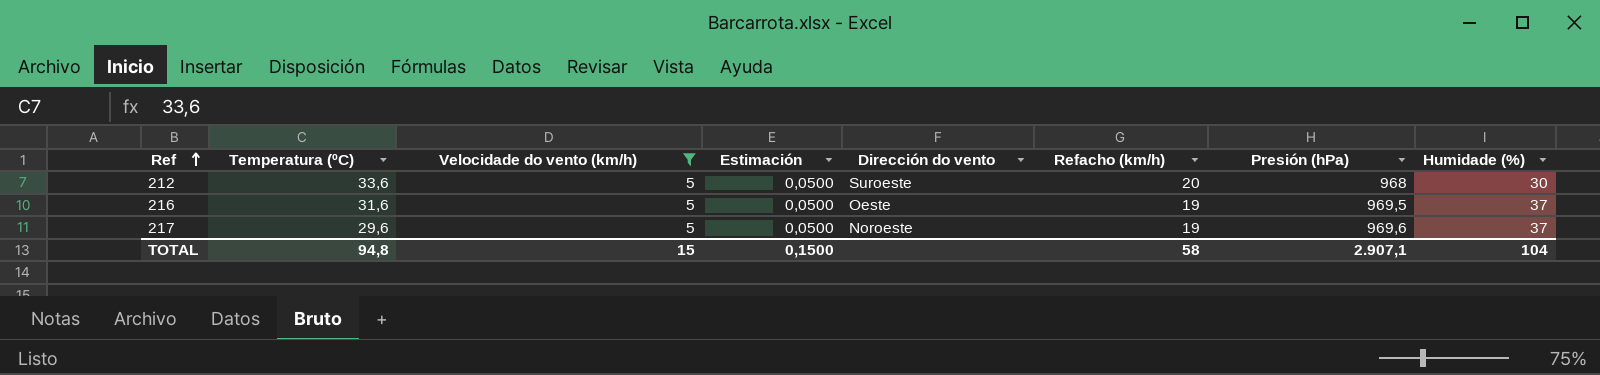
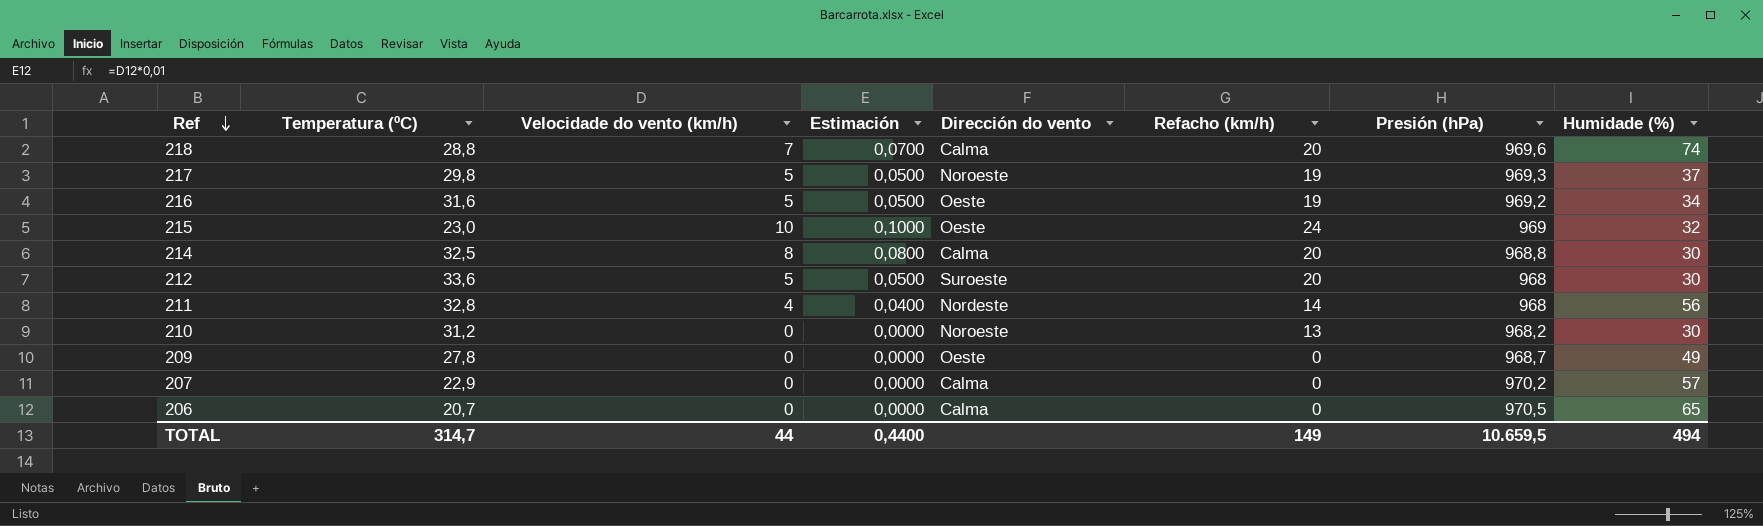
filter: Velocidade do vento (km/h) = 5 -> none
row order: Ref ascending -> Ref descending
217 | Temperatura (ºC): 29,6 -> 29,8
217 | Presión (hPa): 969,6 -> 969,3
216 | Presión (hPa): 969,5 -> 969,2
216 | Humidade (%): 37 -> 34
TOTAL | Temperatura (ºC): 94,8 -> 314,7
TOTAL | Velocidade do vento (km/h): 15 -> 44
TOTAL | Estimación: 0,1500 -> 0,4400
TOTAL | Refacho (km/h): 58 -> 149
TOTAL | Presión (hPa): 2.907,1 -> 10.659,5
TOTAL | Humidade (%): 104 -> 494

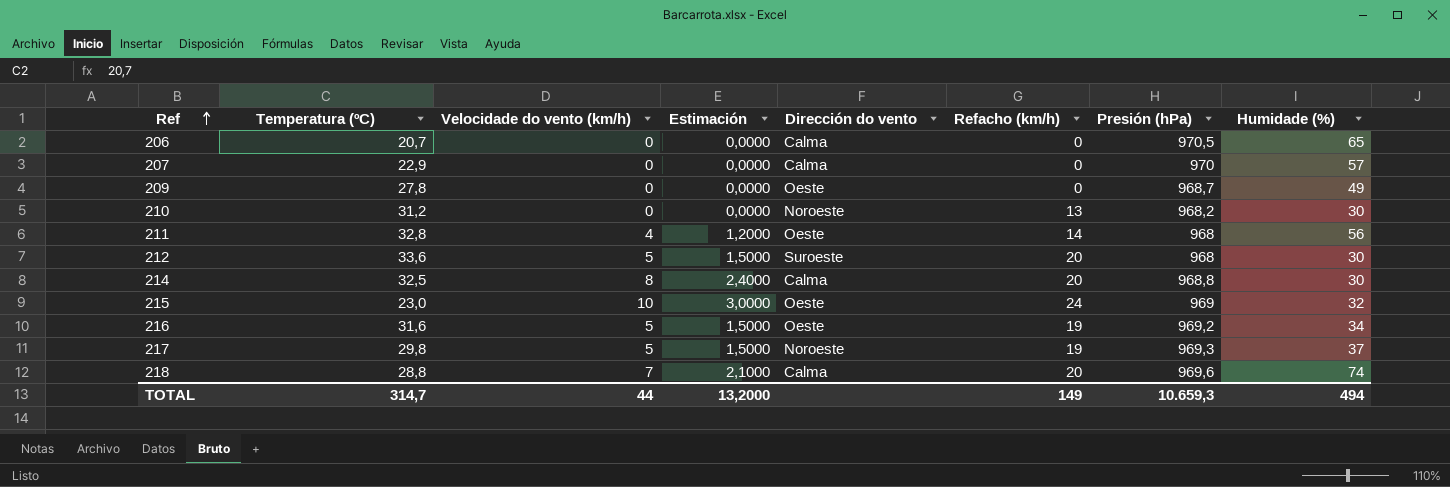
row order: Ref descending -> Ref ascending
column Estimación | formula: [Velocidade do vento (km/h)] * 0,01 -> [Velocidade do vento (km/h)] * 0,3
207 | Presión (hPa): 970,2 -> 970
211 | Dirección do vento: Nordeste -> Oeste
TOTAL | Estimación: 0,4400 -> 13,2000
TOTAL | Presión (hPa): 10.659,5 -> 10.659,3

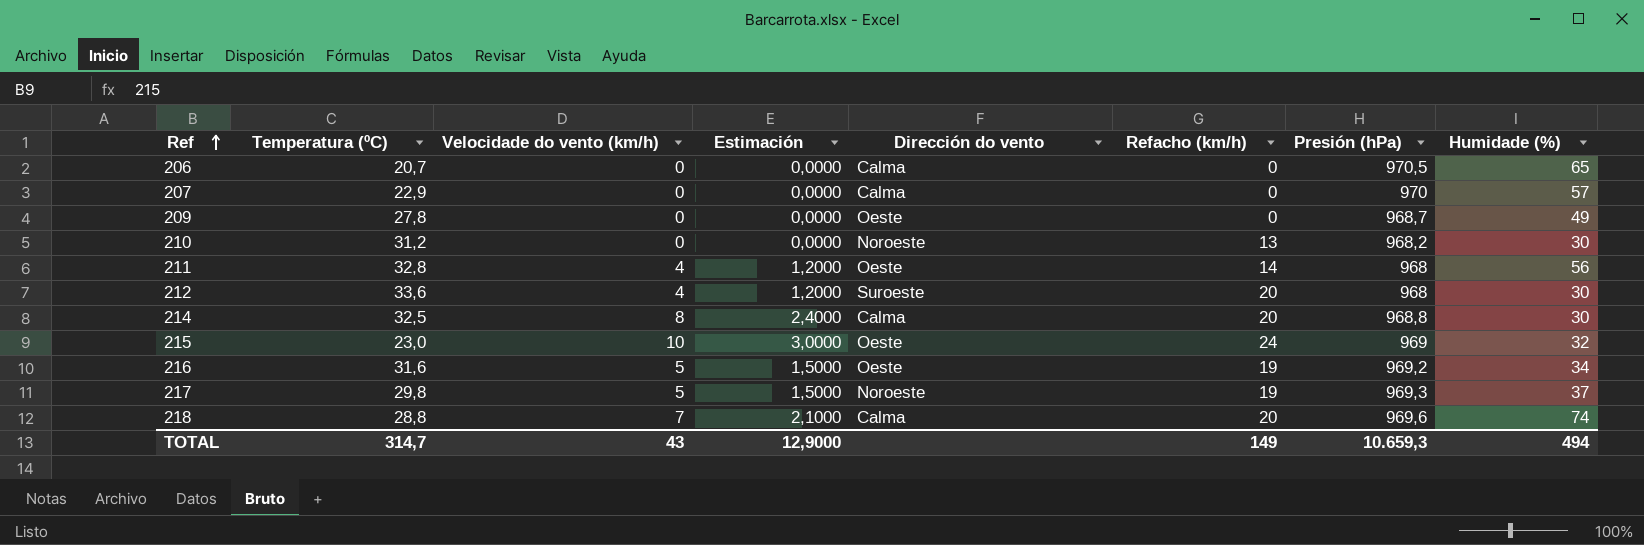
212 | Velocidade do vento (km/h): 5 -> 4
212 | Estimación: 1,5000 -> 1,2000
TOTAL | Velocidade do vento (km/h): 44 -> 43
TOTAL | Estimación: 13,2000 -> 12,9000

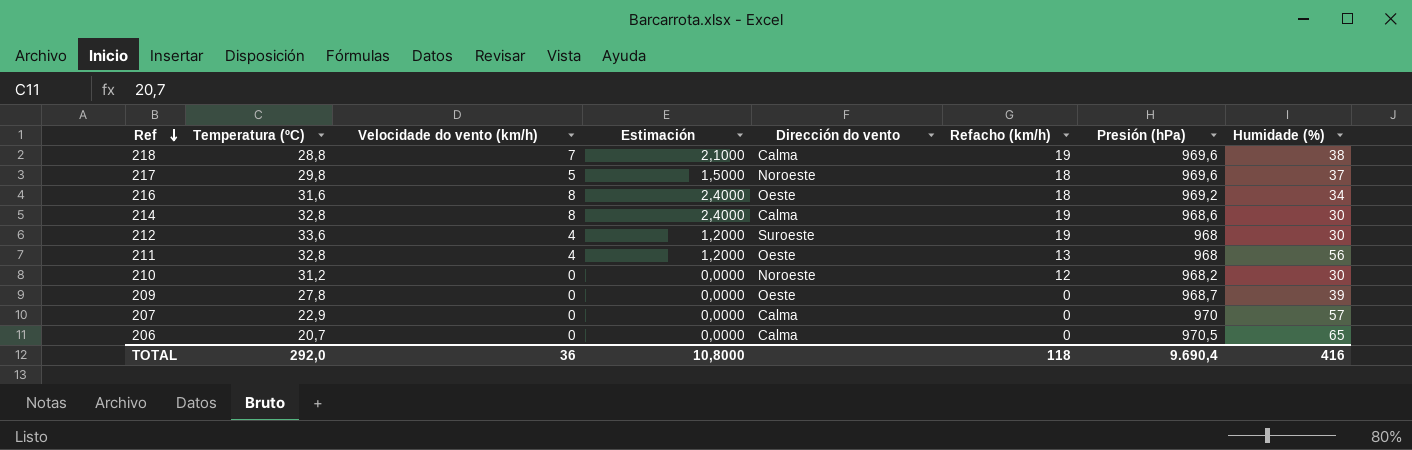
row order: Ref ascending -> Ref descending
row 215: 23,0 | 10 | 3,0000 | Oeste | 24 | 969 | 32 -> none
218 | Refacho (km/h): 20 -> 19
218 | Humidade (%): 74 -> 38
217 | Refacho (km/h): 19 -> 18
217 | Presión (hPa): 969,3 -> 969,6
216 | Velocidade do vento (km/h): 5 -> 8
216 | Estimación: 1,5000 -> 2,4000
216 | Refacho (km/h): 19 -> 18
214 | Temperatura (ºC): 32,5 -> 32,8
214 | Refacho (km/h): 20 -> 19
214 | Presión (hPa): 968,8 -> 968,6
212 | Refacho (km/h): 20 -> 19
211 | Refacho (km/h): 14 -> 13
210 | Refacho (km/h): 13 -> 12
209 | Humidade (%): 49 -> 39
TOTAL | Temperatura (ºC): 314,7 -> 292,0
TOTAL | Velocidade do vento (km/h): 43 -> 36
TOTAL | Estimación: 12,9000 -> 10,8000
TOTAL | Refacho (km/h): 149 -> 118
TOTAL | Presión (hPa): 10.659,3 -> 9.690,4
TOTAL | Humidade (%): 494 -> 416

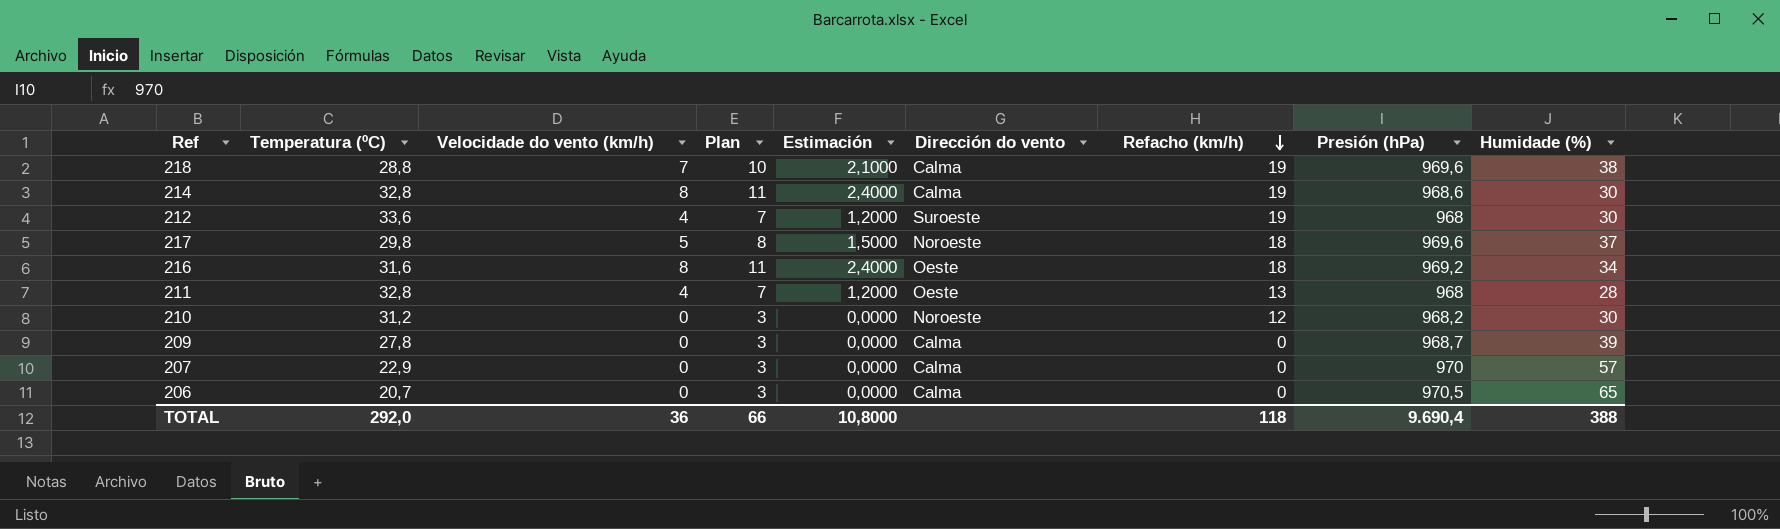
row order: Ref descending -> Refacho (km/h) descending
column Plan | formula: none -> [Velocidade do vento (km/h)] + 3
211 | Humidade (%): 56 -> 28
209 | Dirección do vento: Oeste -> Calma
TOTAL | Humidade (%): 416 -> 388

